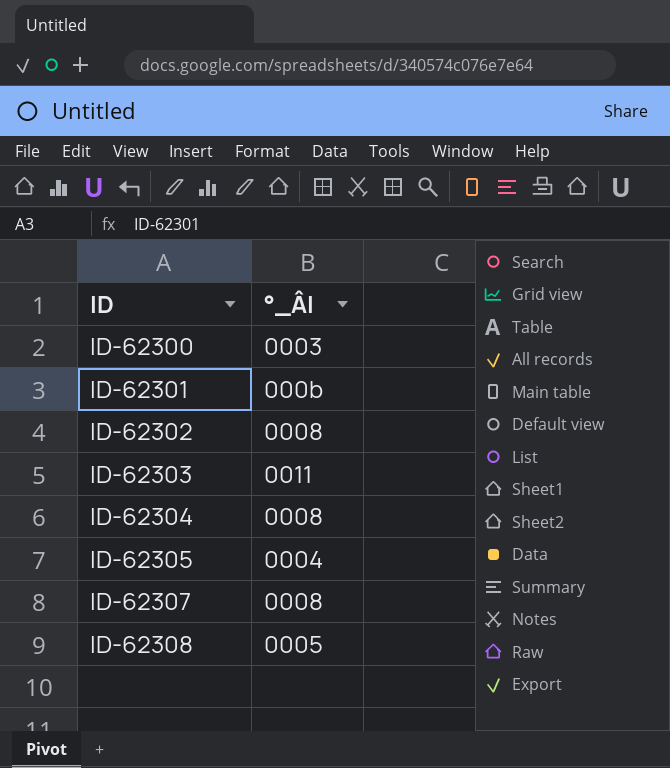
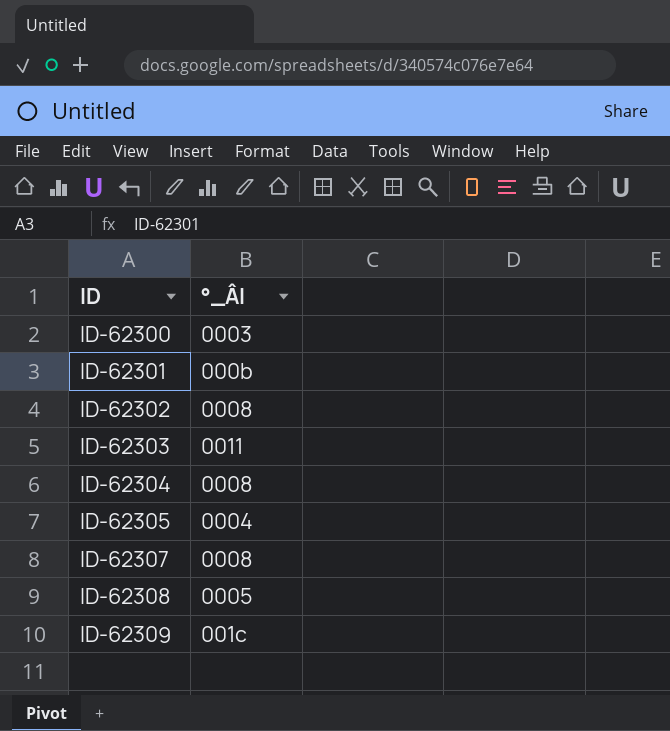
row ID-62309: none -> 001c

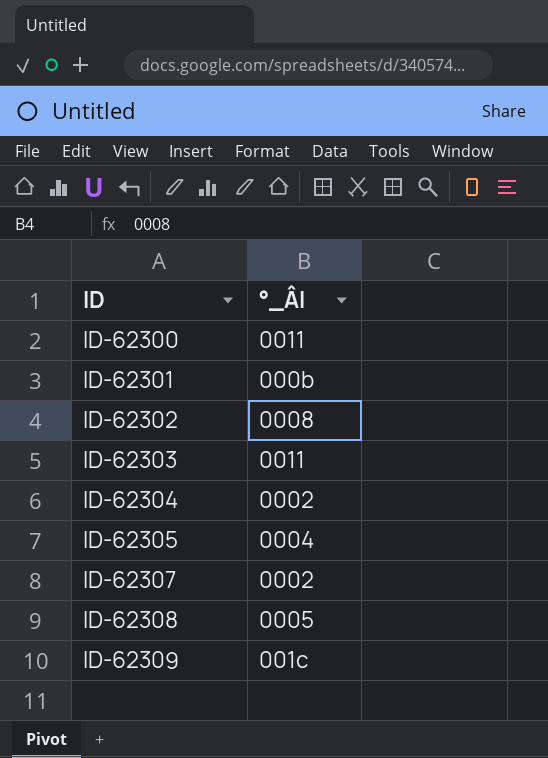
ID-62300 | °_ÂI: 0003 -> 0011
ID-62304 | °_ÂI: 0008 -> 0002
ID-62307 | °_ÂI: 0008 -> 0002

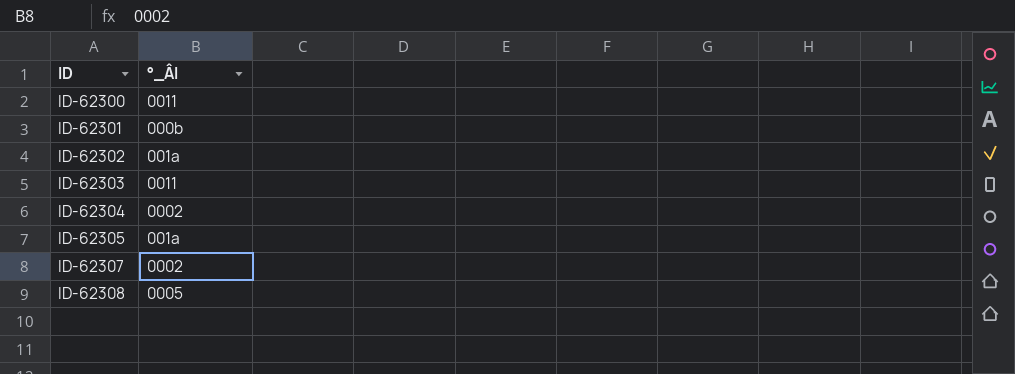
row ID-62309: 001c -> none
ID-62302 | °_ÂI: 0008 -> 001a
ID-62305 | °_ÂI: 0004 -> 001a

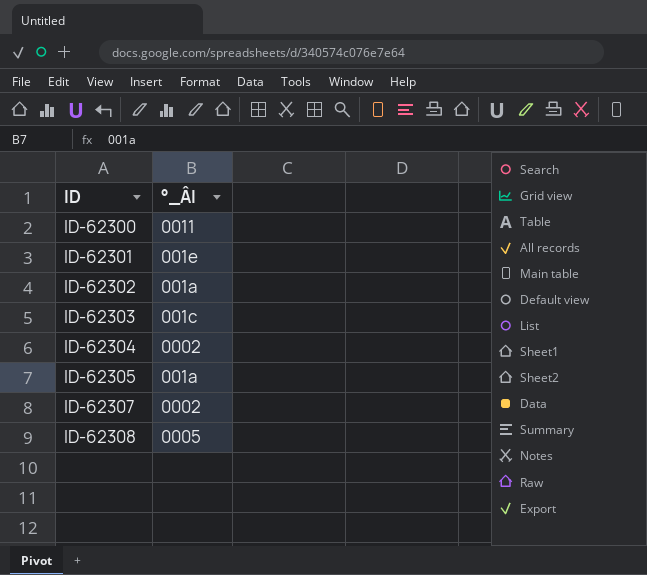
ID-62301 | °_ÂI: 000b -> 001e
ID-62303 | °_ÂI: 0011 -> 001c

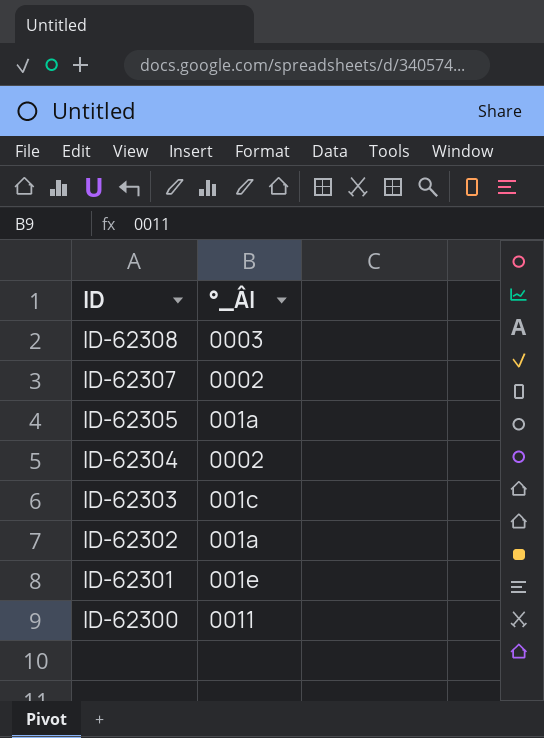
row order: ID ascending -> ID descending
ID-62308 | °_ÂI: 0005 -> 0003

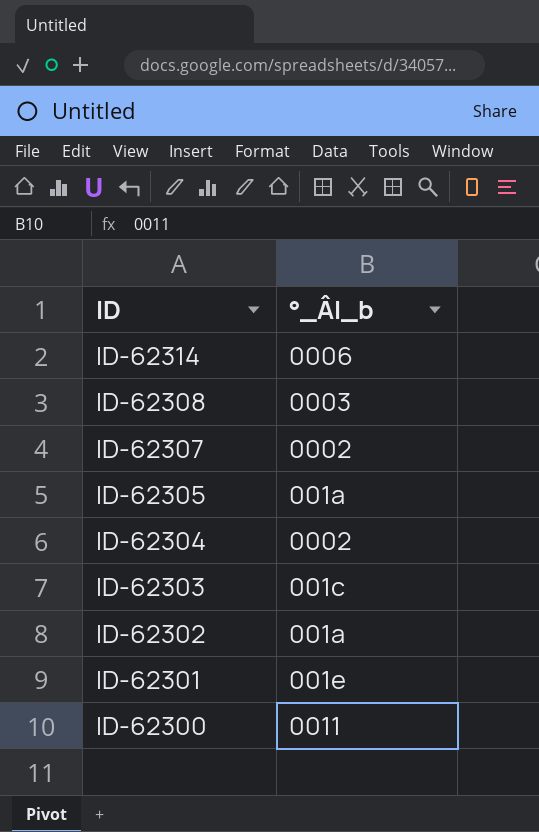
column name: °_ÂI -> °_ÂI_b
row ID-62314: none -> 0006

